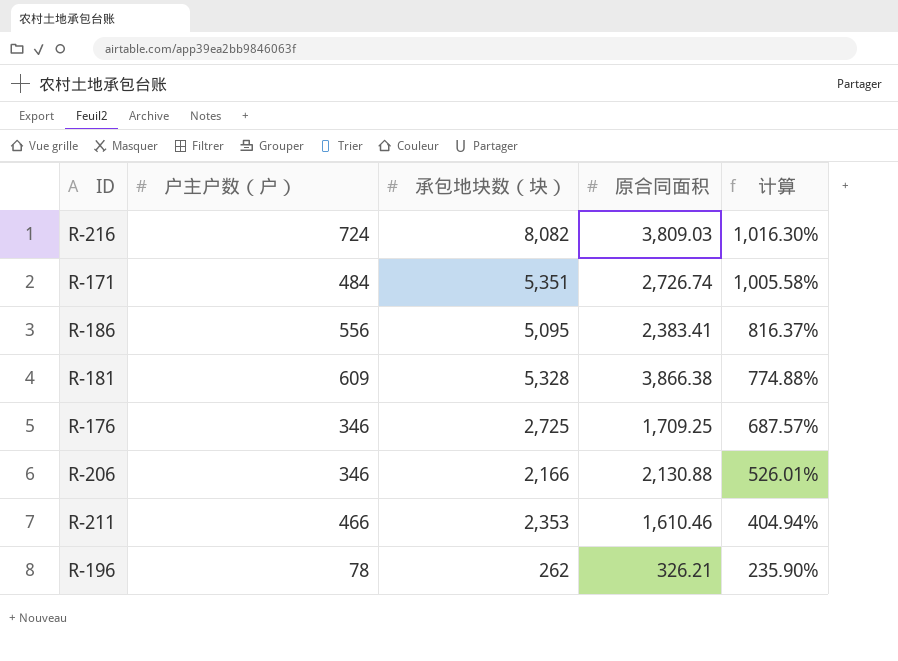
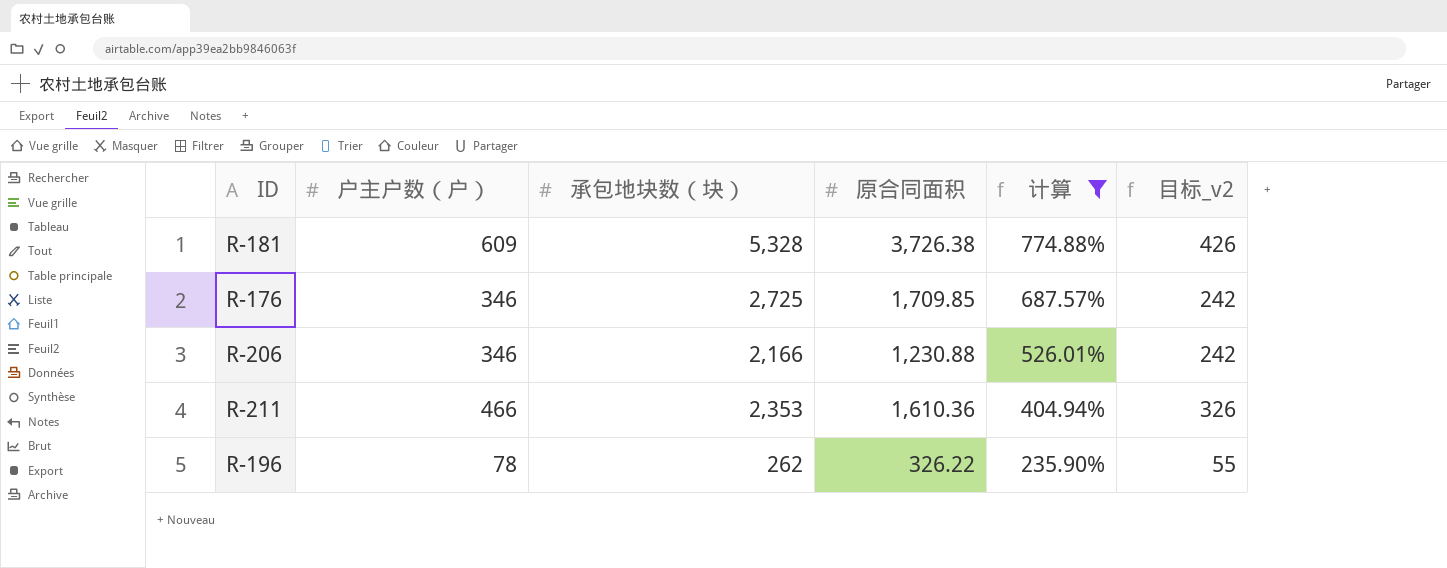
filter: none -> 计算 <= 774.88%
column 目标_v2 | formula: none -> [户主户数（户）] * 0.7
R-181 | 原合同面积: 3,866.38 -> 3,726.38
R-176 | 原合同面积: 1,709.25 -> 1,709.85
R-206 | 原合同面积: 2,130.88 -> 1,230.88
R-211 | 原合同面积: 1,610.46 -> 1,610.36
R-196 | 原合同面积: 326.21 -> 326.22

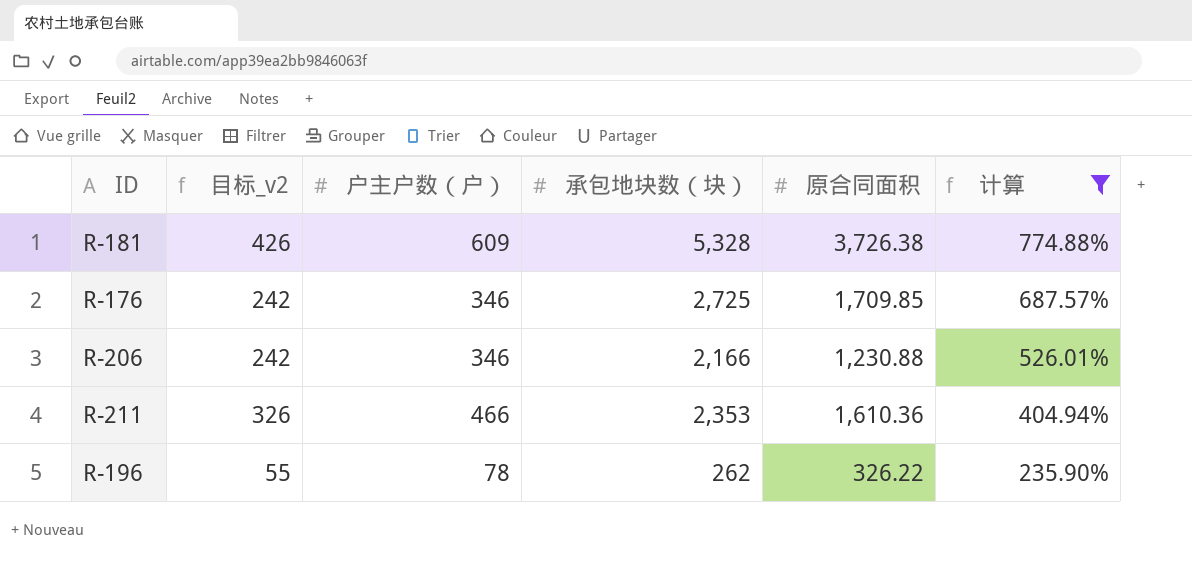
column 目标_v2 | position: 6 -> 2

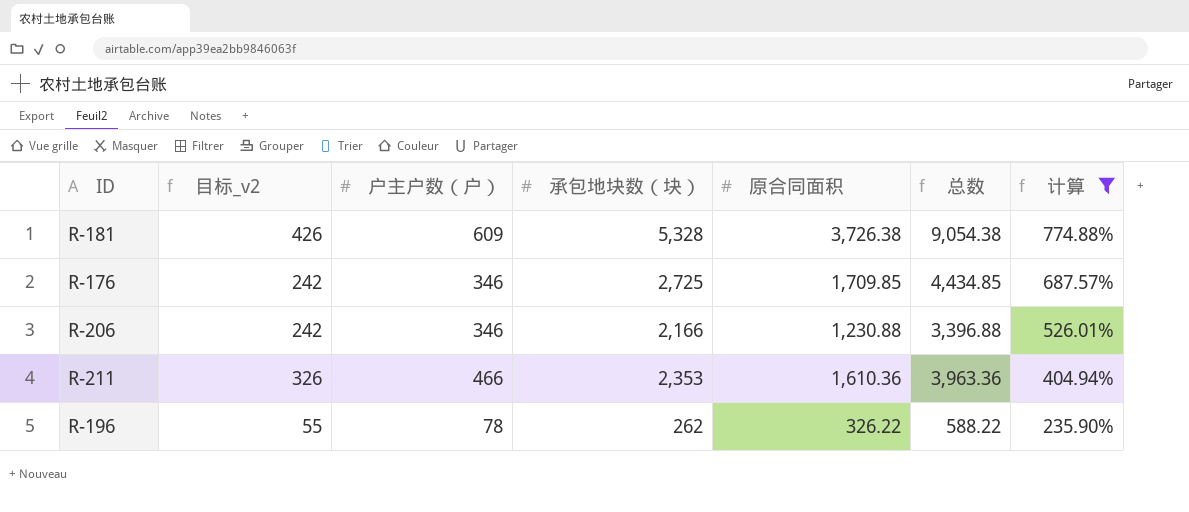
column 总数 | formula: none -> [承包地块数（块）] + [原合同面积]

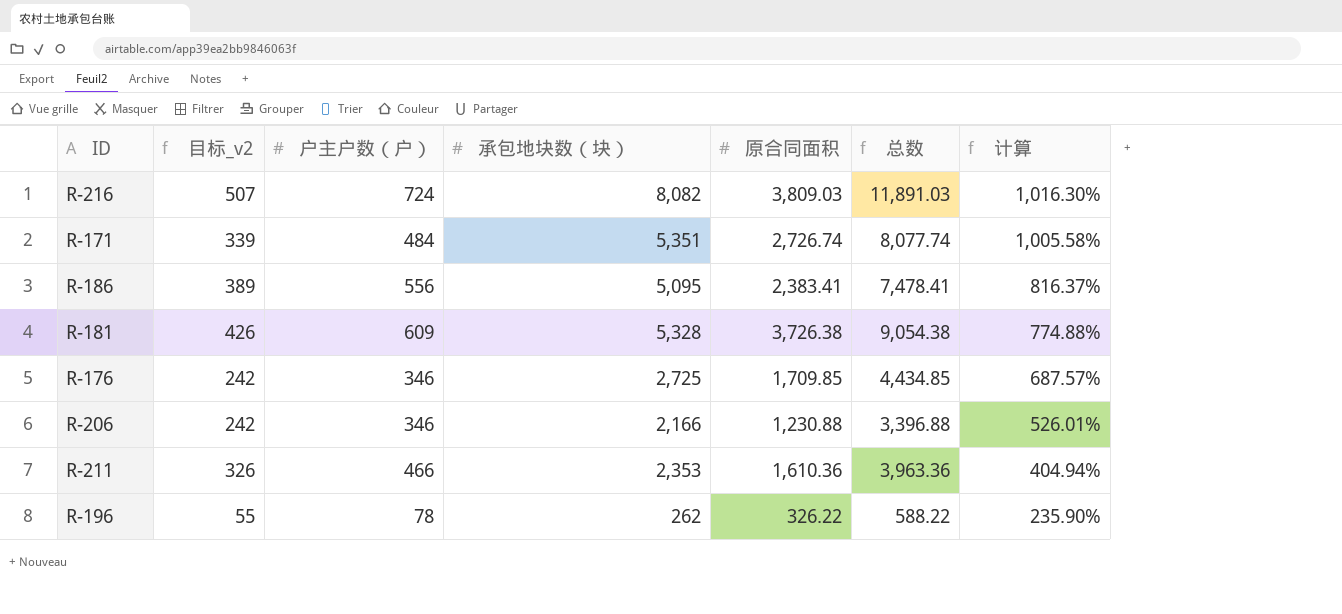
filter: 计算 <= 774.88% -> none

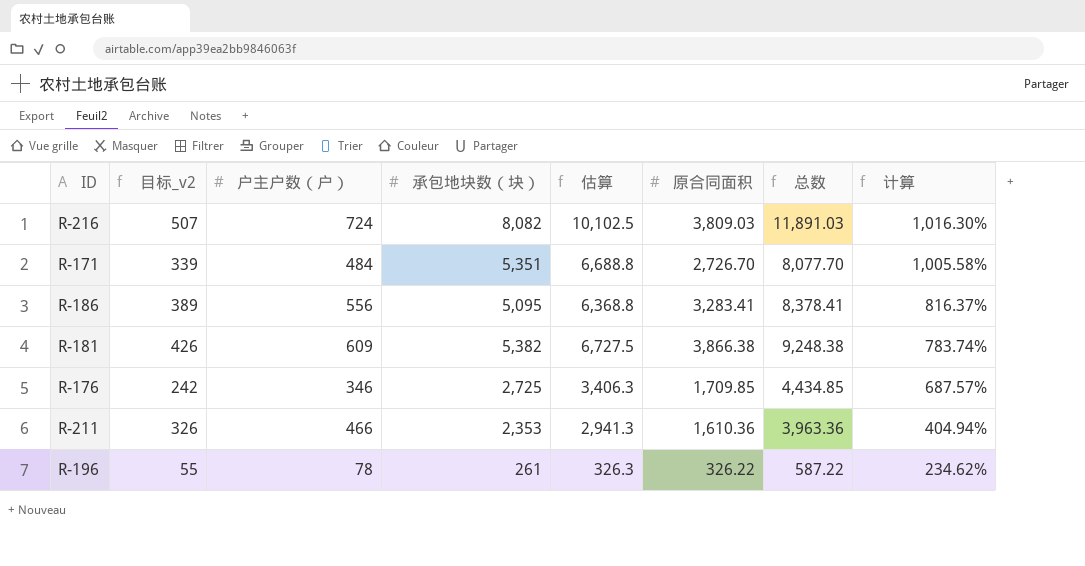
column 估算 | formula: none -> [承包地块数（块）] * 1.25
row R-206: 242 | 346 | 2,166 | 1,230.88 | 3,396.88 | 526.01% -> none
R-171 | 原合同面积: 2,726.74 -> 2,726.70
R-171 | 总数: 8,077.74 -> 8,077.70
R-186 | 原合同面积: 2,383.41 -> 3,283.41
R-186 | 总数: 7,478.41 -> 8,378.41
R-181 | 承包地块数（块）: 5,328 -> 5,382
R-181 | 原合同面积: 3,726.38 -> 3,866.38
R-181 | 总数: 9,054.38 -> 9,248.38
R-181 | 计算: 774.88% -> 783.74%
R-196 | 承包地块数（块）: 262 -> 261
R-196 | 总数: 588.22 -> 587.22
R-196 | 计算: 235.90% -> 234.62%

